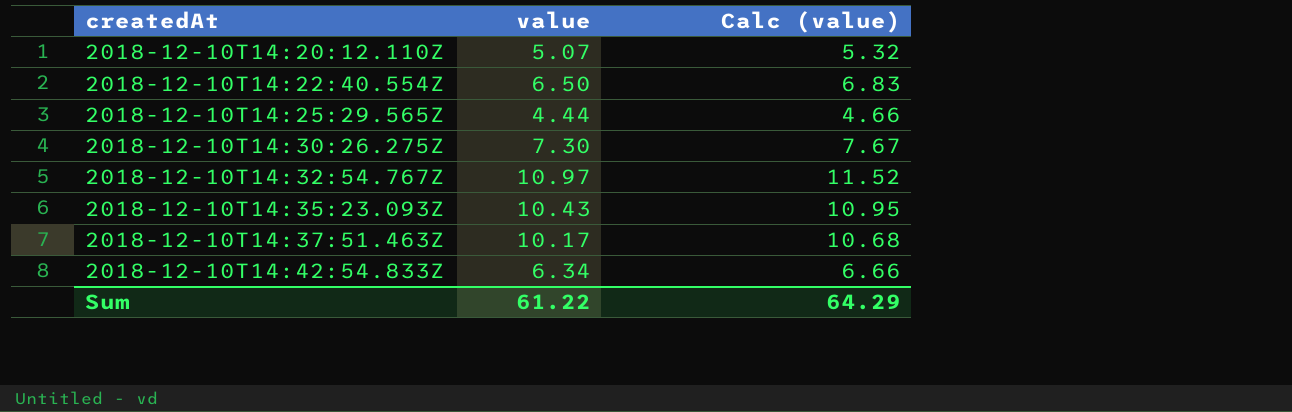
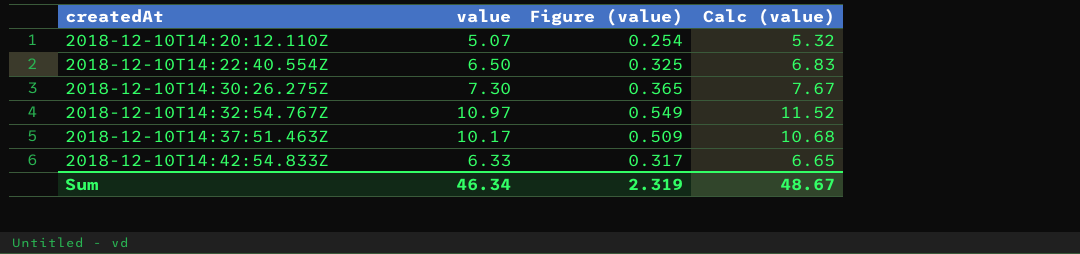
column Figure (value) | formula: none -> [value] * 0.05
row 2018-12-10T14:25:29.565Z: 4.44 | 4.66 -> none
row 2018-12-10T14:35:23.093Z: 10.43 | 10.95 -> none
2018-12-10T14:42:54.833Z | value: 6.34 -> 6.33
2018-12-10T14:42:54.833Z | Calc (value): 6.66 -> 6.65
Sum | value: 61.22 -> 46.34
Sum | Calc (value): 64.29 -> 48.67

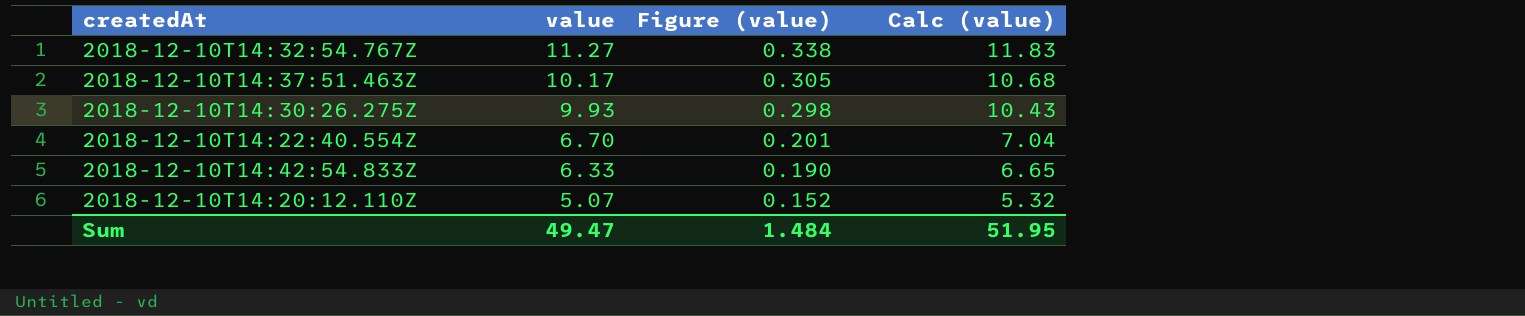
row order: createdAt ascending -> value descending
column Figure (value) | formula: [value] * 0.05 -> [value] * 0.03
2018-12-10T14:32:54.767Z | value: 10.97 -> 11.27
2018-12-10T14:32:54.767Z | Calc (value): 11.52 -> 11.83
2018-12-10T14:30:26.275Z | value: 7.30 -> 9.93
2018-12-10T14:30:26.275Z | Calc (value): 7.67 -> 10.43
2018-12-10T14:22:40.554Z | value: 6.50 -> 6.70
2018-12-10T14:22:40.554Z | Calc (value): 6.83 -> 7.04
Sum | value: 46.34 -> 49.47
Sum | Figure (value): 2.319 -> 1.484
Sum | Calc (value): 48.67 -> 51.95

